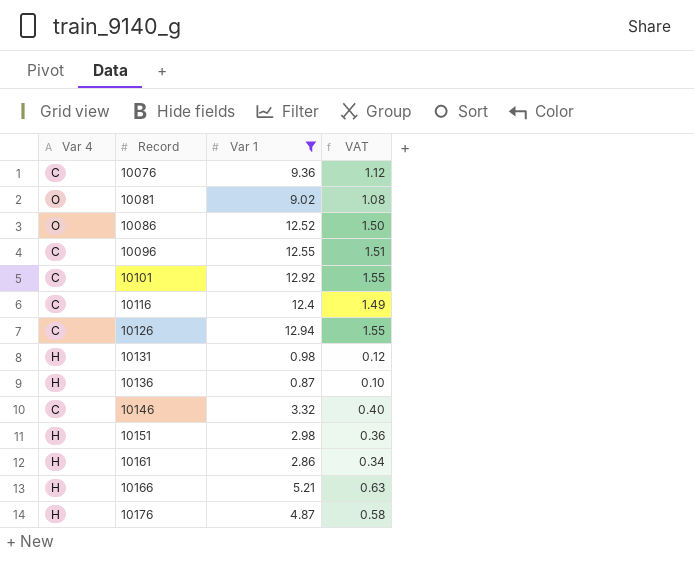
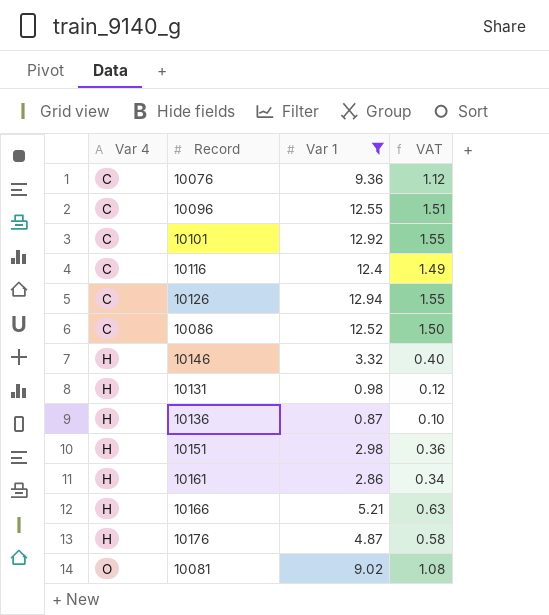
row order: Record ascending -> Var 4 ascending
10086 | Var 4: O -> C
10146 | Var 4: C -> H

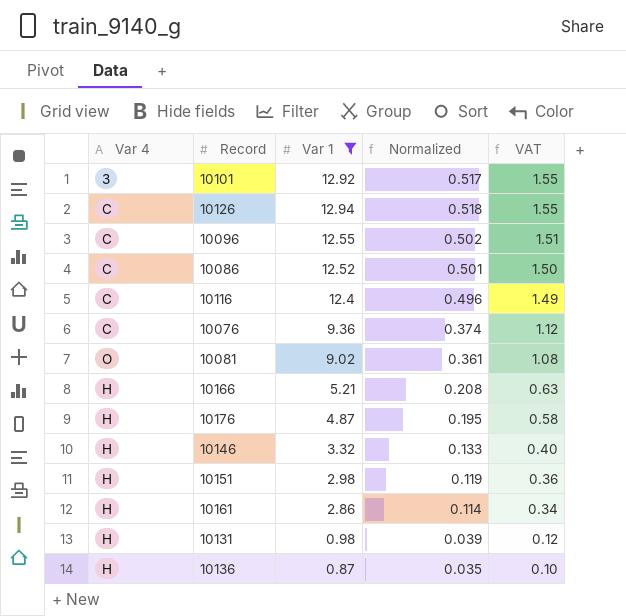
row order: Var 4 ascending -> VAT descending
column Normalized | formula: none -> [Var 1] * 0.04
10101 | Var 4: C -> 3

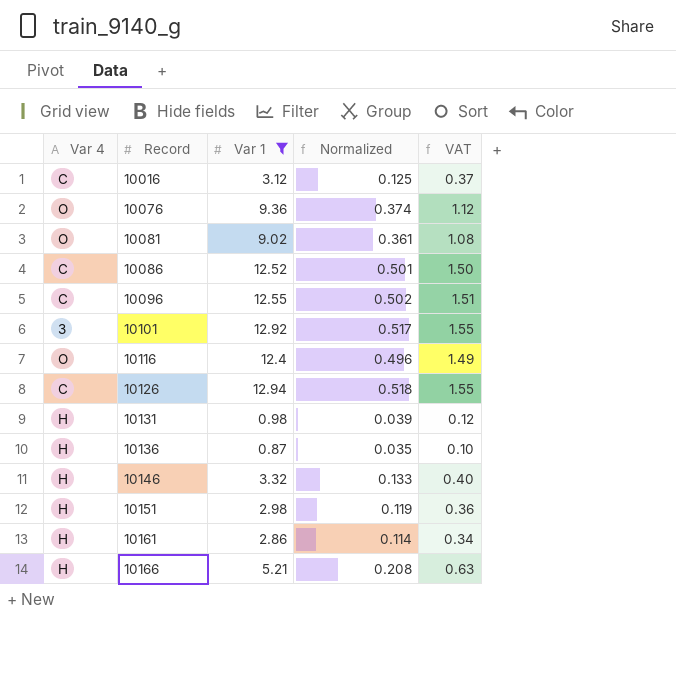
row order: VAT descending -> Record ascending
row 10176: H | 4.87 | 0.195 | 0.58 -> none
row 10016: none -> C | 3.12 | 0.125 | 0.37
10076 | Var 4: C -> O
10116 | Var 4: C -> O

